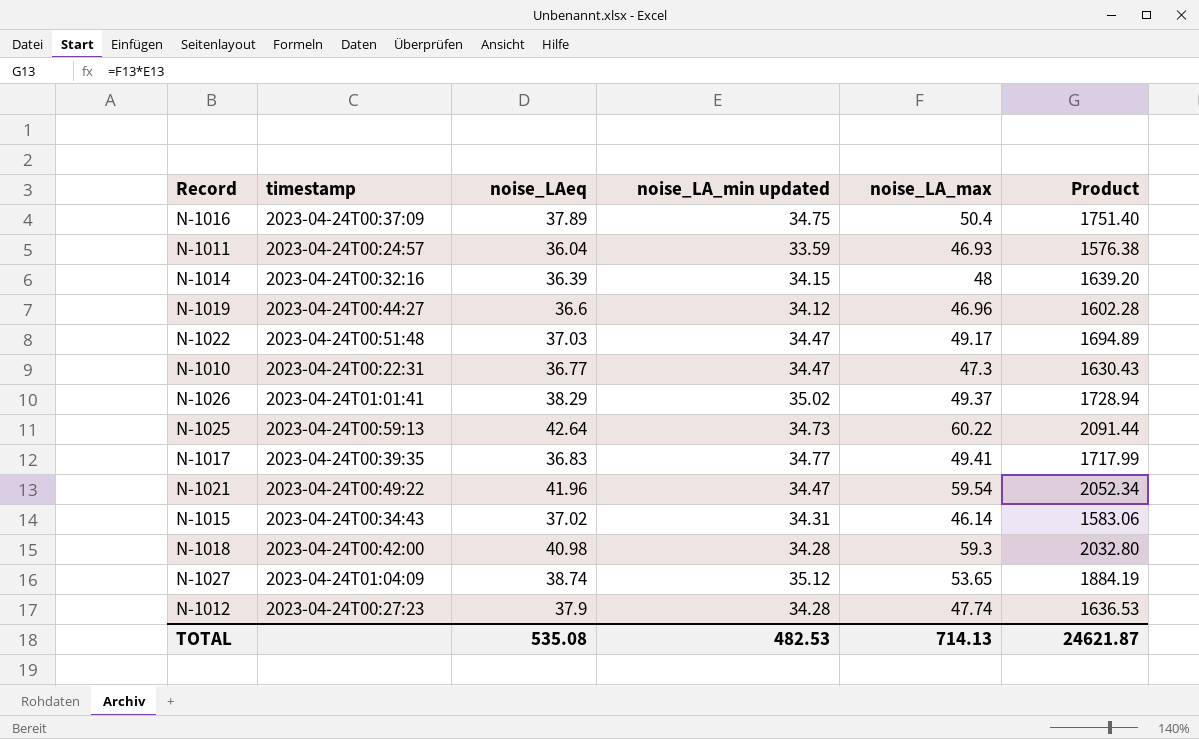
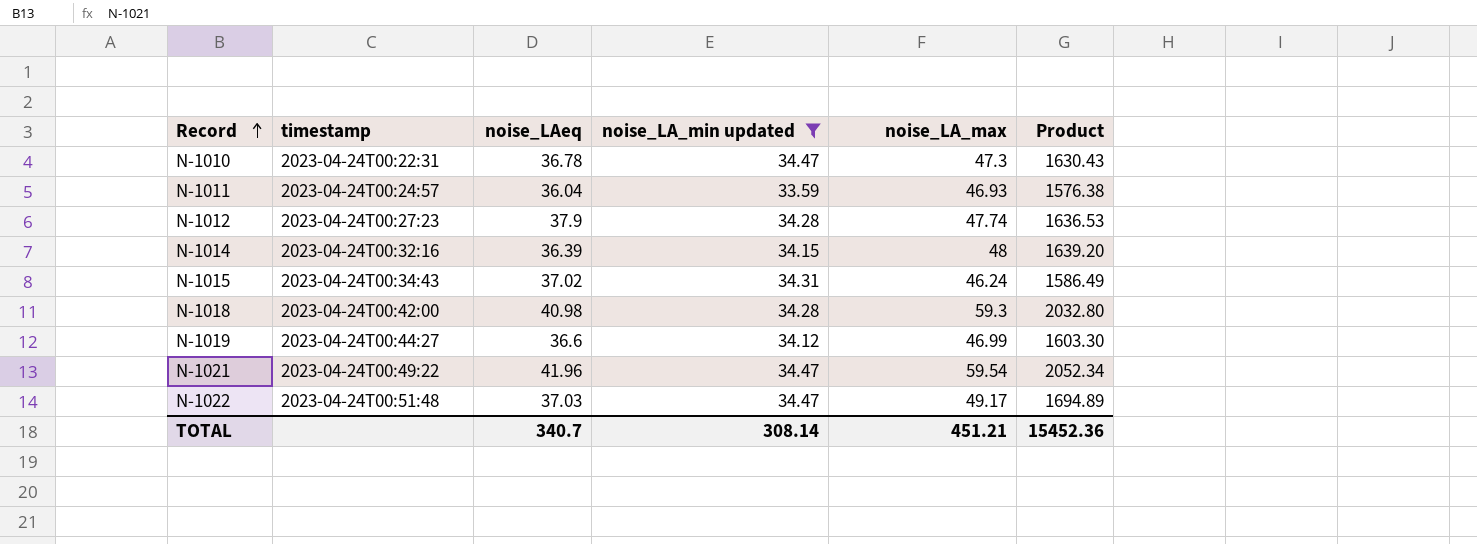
filter: none -> noise_LA_min updated <= 34.47
row order: none -> Record ascending
N-1010 | noise_LAeq: 36.77 -> 36.78
N-1015 | noise_LA_max: 46.14 -> 46.24
N-1015 | Product: 1583.06 -> 1586.49
N-1019 | noise_LA_max: 46.96 -> 46.99
N-1019 | Product: 1602.28 -> 1603.30
TOTAL | noise_LAeq: 535.08 -> 340.7
TOTAL | noise_LA_min updated: 482.53 -> 308.14
TOTAL | noise_LA_max: 714.13 -> 451.21
TOTAL | Product: 24621.87 -> 15452.36

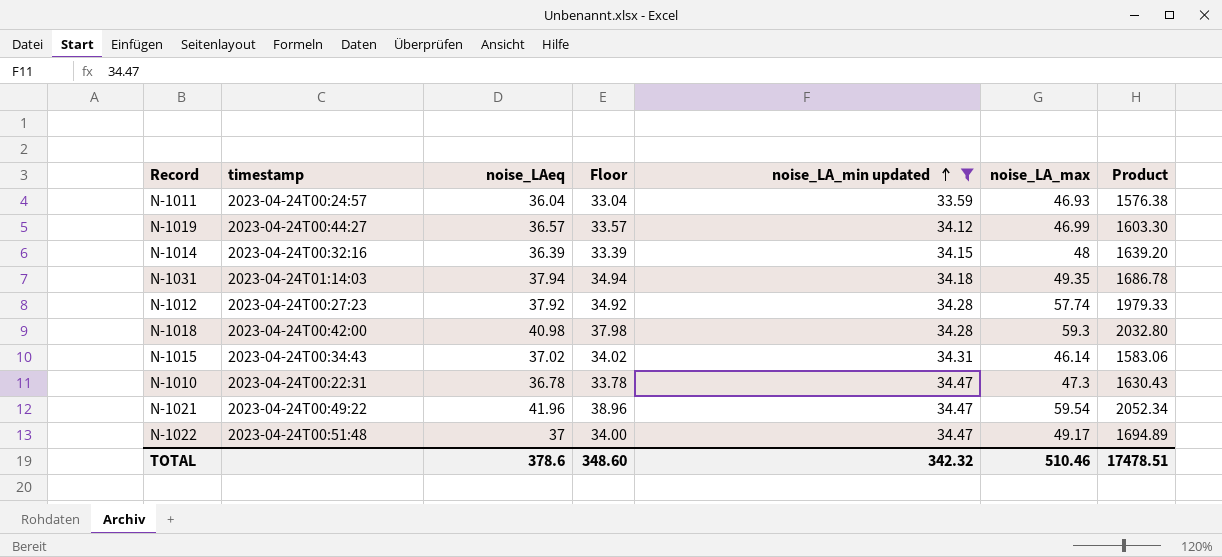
row order: Record ascending -> noise_LA_min updated ascending
column Floor | formula: none -> [noise_LAeq] - 3
N-1019 | noise_LAeq: 36.6 -> 36.57
row N-1031: none -> 2023-04-24T01:14:03 | 37.94 | 34.94 | 34.18 | 49.35 | 1686.78
N-1012 | noise_LAeq: 37.9 -> 37.92
N-1012 | noise_LA_max: 47.74 -> 57.74
N-1012 | Product: 1636.53 -> 1979.33
N-1015 | noise_LA_max: 46.24 -> 46.14
N-1015 | Product: 1586.49 -> 1583.06
N-1022 | noise_LAeq: 37.03 -> 37
TOTAL | noise_LAeq: 340.7 -> 378.6
TOTAL | noise_LA_min updated: 308.14 -> 342.32
TOTAL | noise_LA_max: 451.21 -> 510.46
TOTAL | Product: 15452.36 -> 17478.51

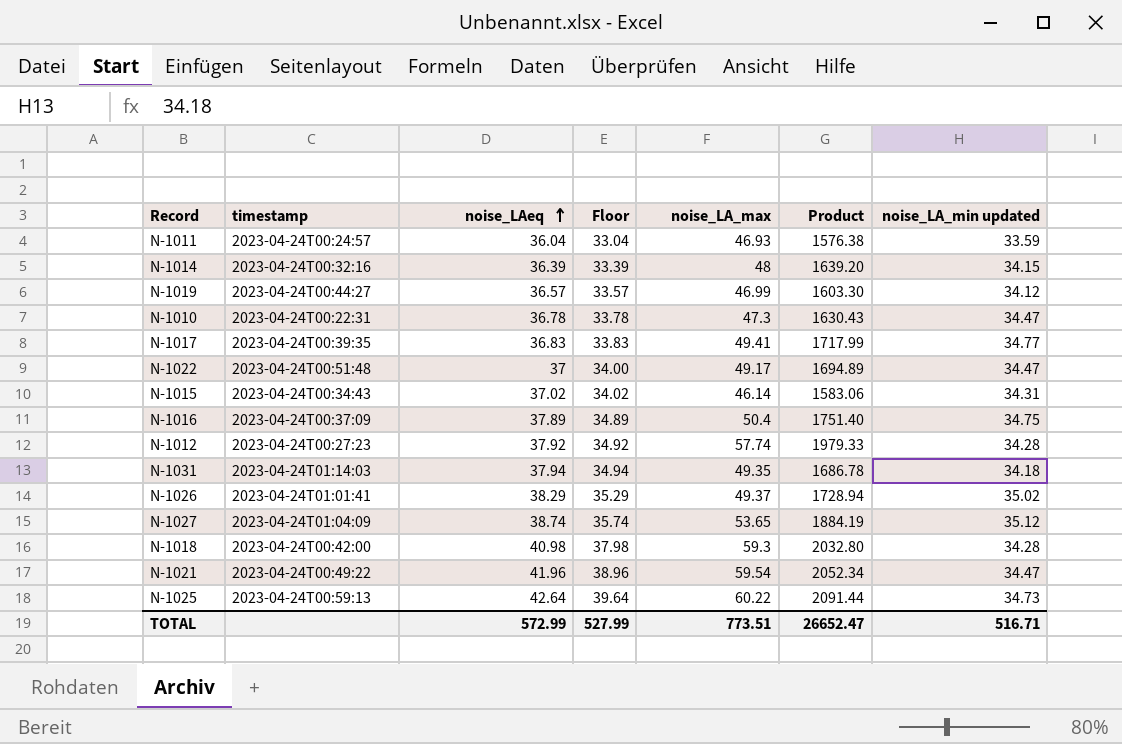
filter: noise_LA_min updated <= 34.47 -> none
row order: noise_LA_min updated ascending -> noise_LAeq ascending
column noise_LA_min updated | position: 5 -> 7
TOTAL | noise_LAeq: 378.6 -> 572.99
TOTAL | Floor: 348.60 -> 527.99
TOTAL | noise_LA_max: 510.46 -> 773.51
TOTAL | Product: 17478.51 -> 26652.47
TOTAL | noise_LA_min updated: 342.32 -> 516.71

